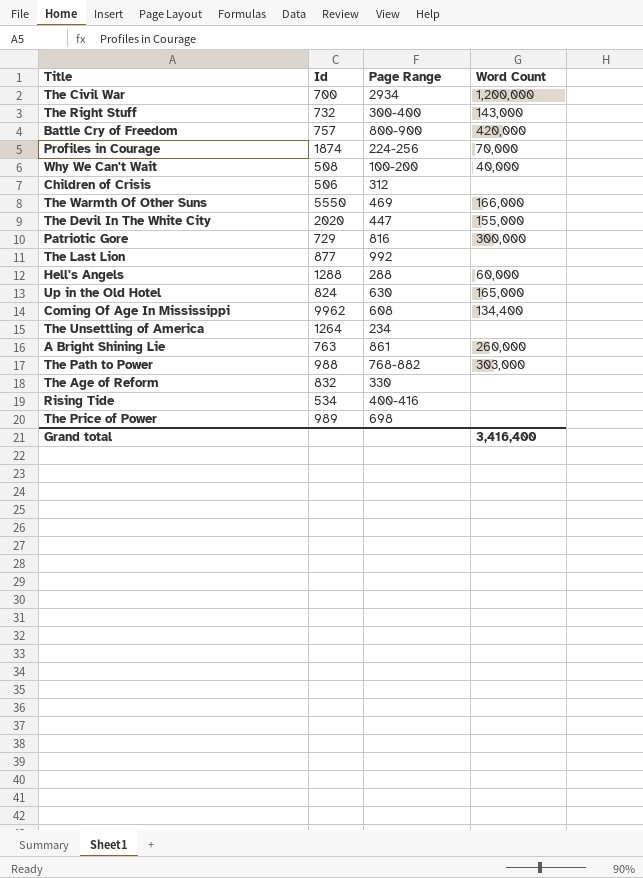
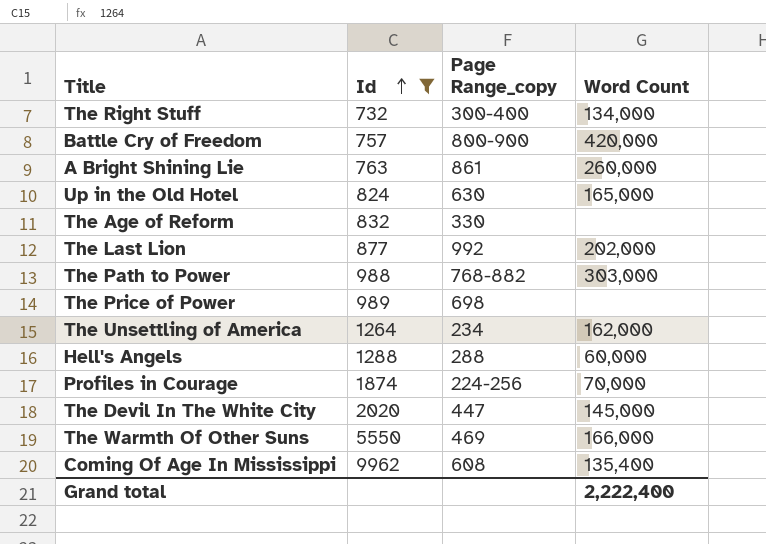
filter: none -> Id >= 732
row order: none -> Id ascending
column name: Page Range -> Page Range_copy
The Right Stuff | Word Count: 143,000 -> 134,000
The Last Lion | Word Count: none -> 202,000
The Unsettling of America | Word Count: none -> 162,000
The Devil In The White City | Word Count: 155,000 -> 145,000
Coming Of Age In Mississippi | Word Count: 134,400 -> 135,400
Grand total | Word Count: 3,416,400 -> 2,222,400

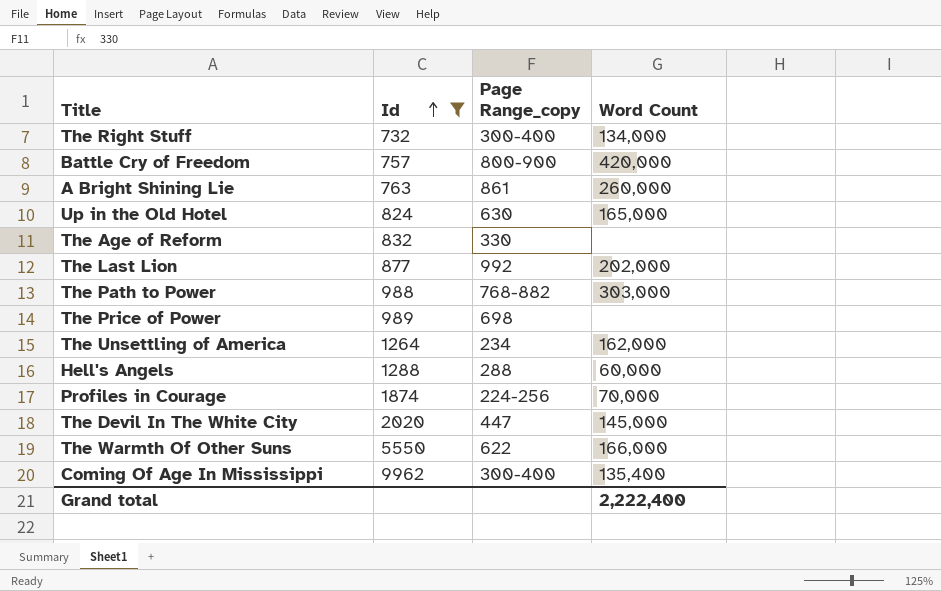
The Warmth Of Other Suns | Page Range_copy: 469 -> 622
Coming Of Age In Mississippi | Page Range_copy: 608 -> 300-400

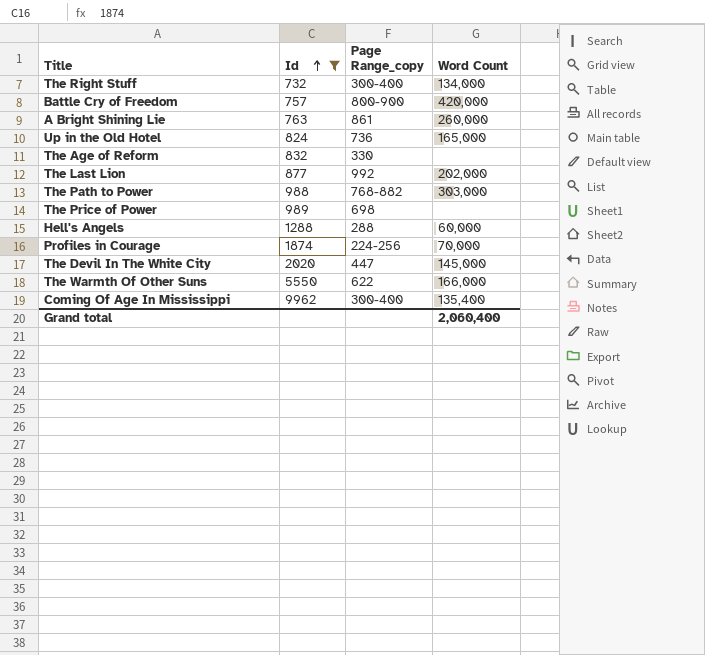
row The Unsettling of America: 1264 | 234 | 162,000 -> none
Up in the Old Hotel | Page Range_copy: 630 -> 736
Grand total | Word Count: 2,222,400 -> 2,060,400

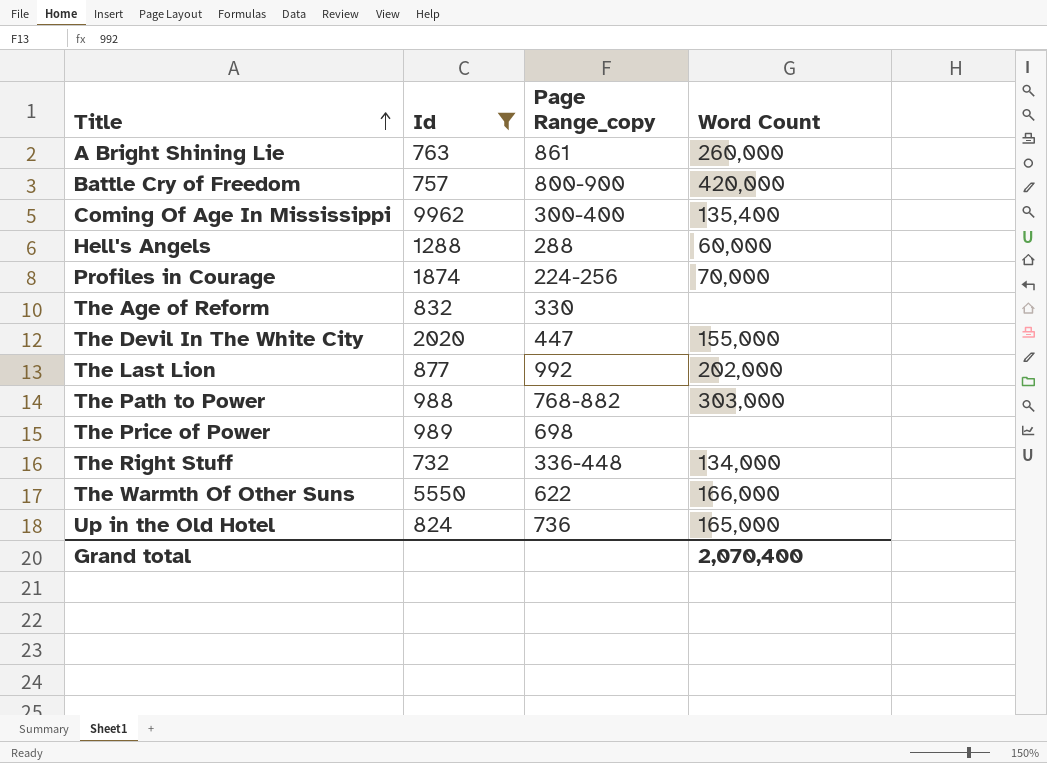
row order: Id ascending -> Title ascending
The Devil In The White City | Word Count: 145,000 -> 155,000
The Right Stuff | Page Range_copy: 300-400 -> 336-448
Grand total | Word Count: 2,060,400 -> 2,070,400

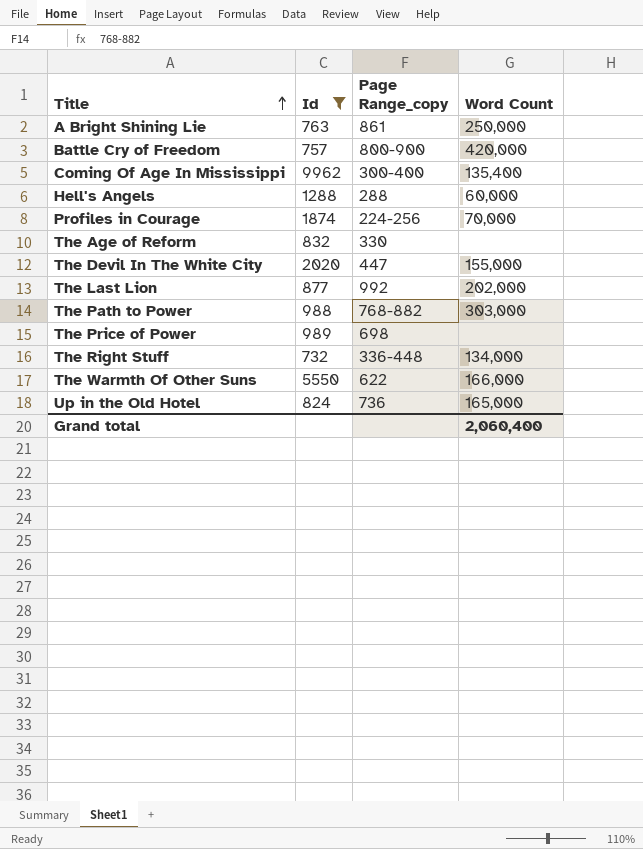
A Bright Shining Lie | Word Count: 260,000 -> 250,000
Grand total | Word Count: 2,070,400 -> 2,060,400

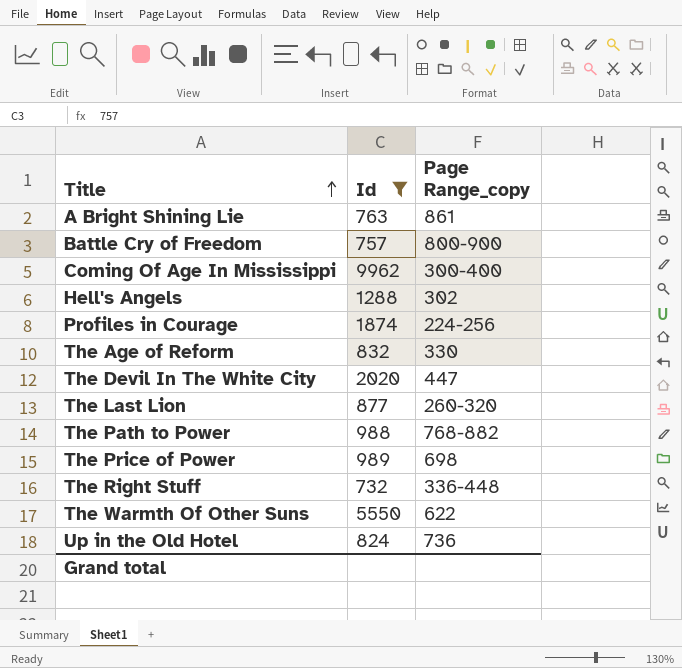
column Word Count | position: 4 -> none
Hell's Angels | Page Range_copy: 288 -> 302
The Last Lion | Page Range_copy: 992 -> 260-320

